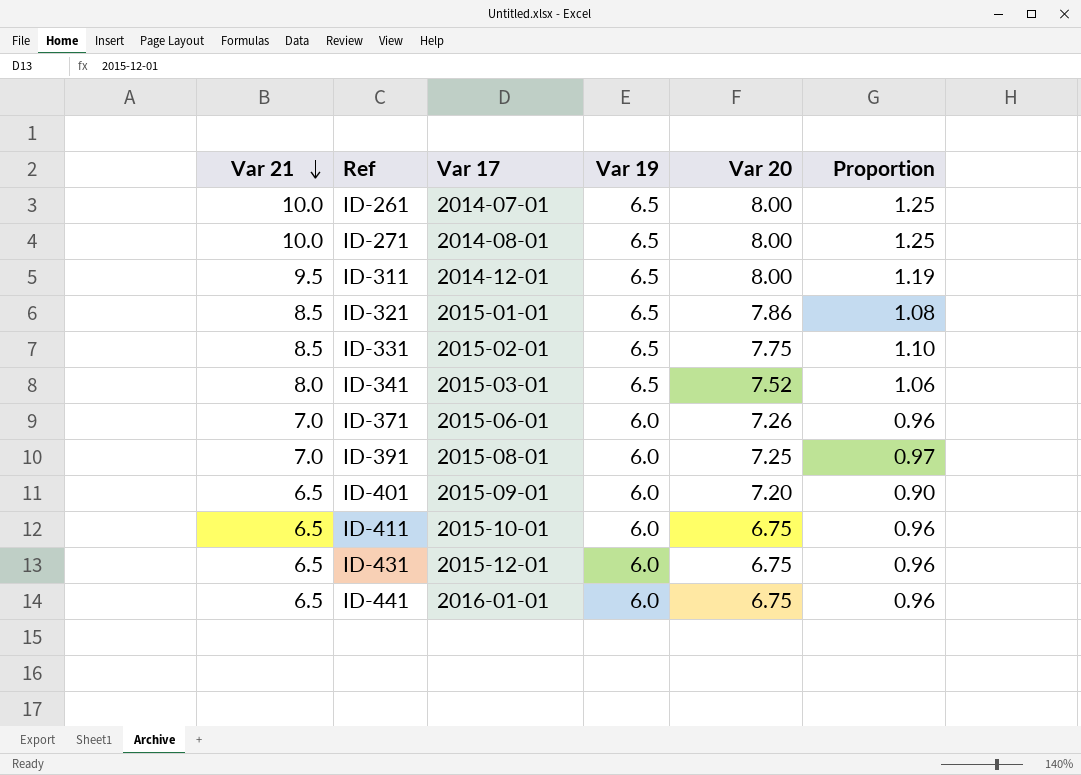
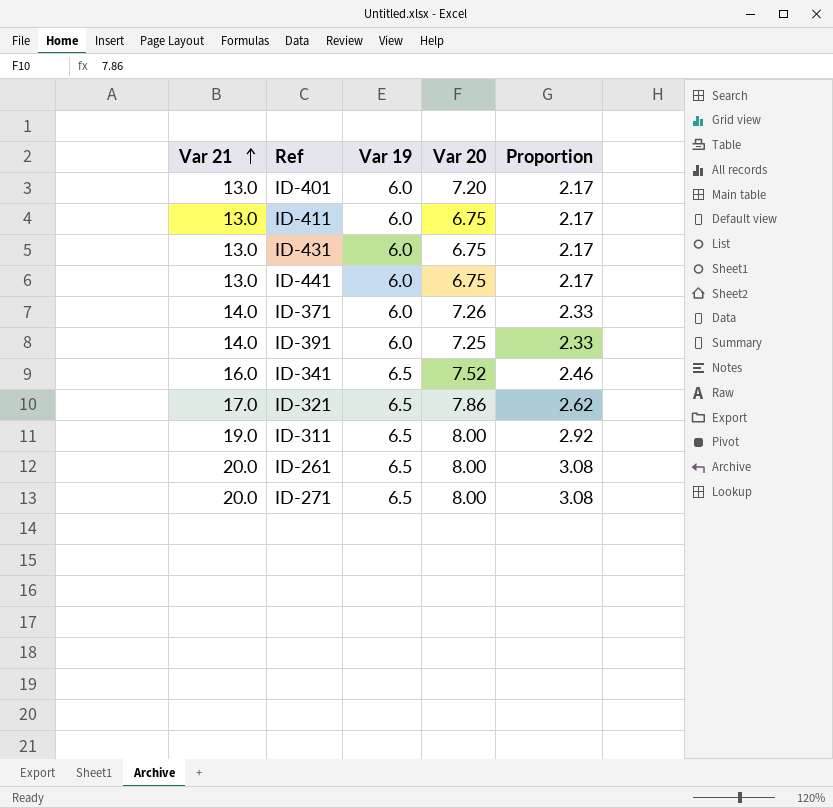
row order: Var 21 descending -> Var 21 ascending
column Var 17 | position: 3 -> none
column Proportion | formula: [Var 21] / [Var 20] -> [Var 21] / [Var 19]
row ID-331: 8.5 | 2015-02-01 | 6.5 | 7.75 | 1.10 -> none
ID-401 | Var 21: 6.5 -> 13.0
ID-411 | Var 21: 6.5 -> 13.0
ID-431 | Var 21: 6.5 -> 13.0
ID-441 | Var 21: 6.5 -> 13.0
ID-371 | Var 21: 7.0 -> 14.0
ID-391 | Var 21: 7.0 -> 14.0
ID-341 | Var 21: 8.0 -> 16.0
ID-321 | Var 21: 8.5 -> 17.0
ID-311 | Var 21: 9.5 -> 19.0
ID-261 | Var 21: 10.0 -> 20.0
ID-271 | Var 21: 10.0 -> 20.0

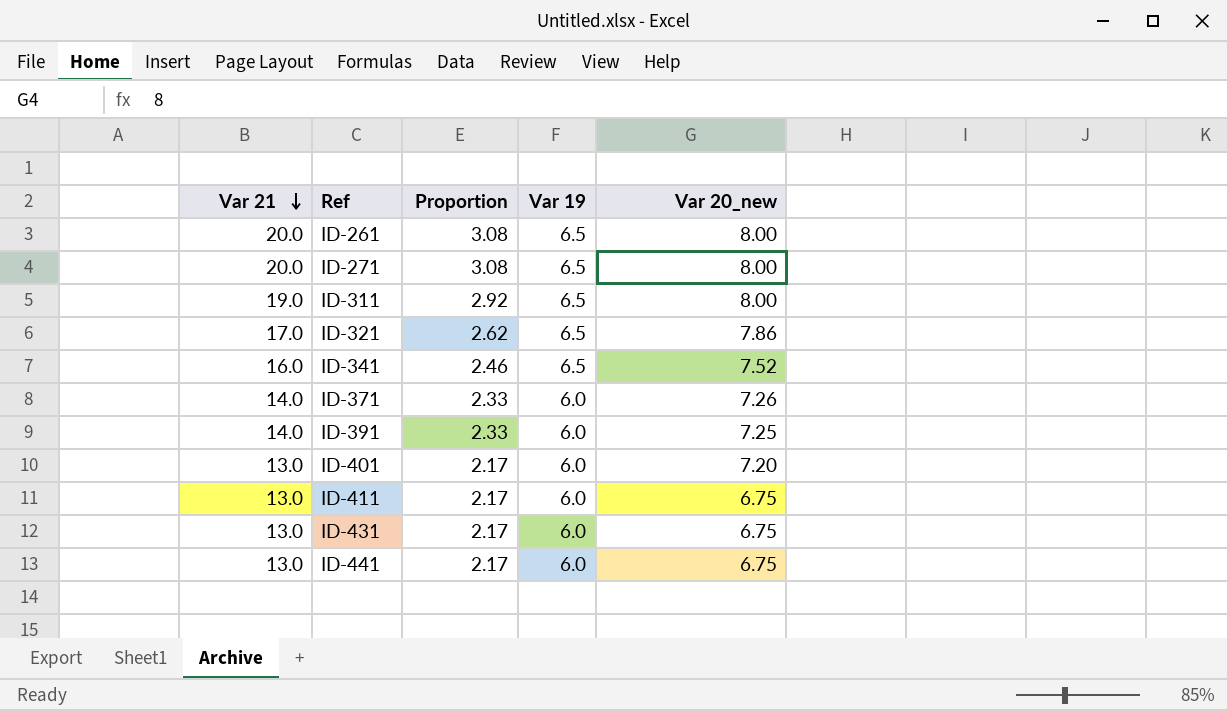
row order: Var 21 ascending -> Var 21 descending
column Proportion | position: 5 -> 3
column name: Var 20 -> Var 20_new

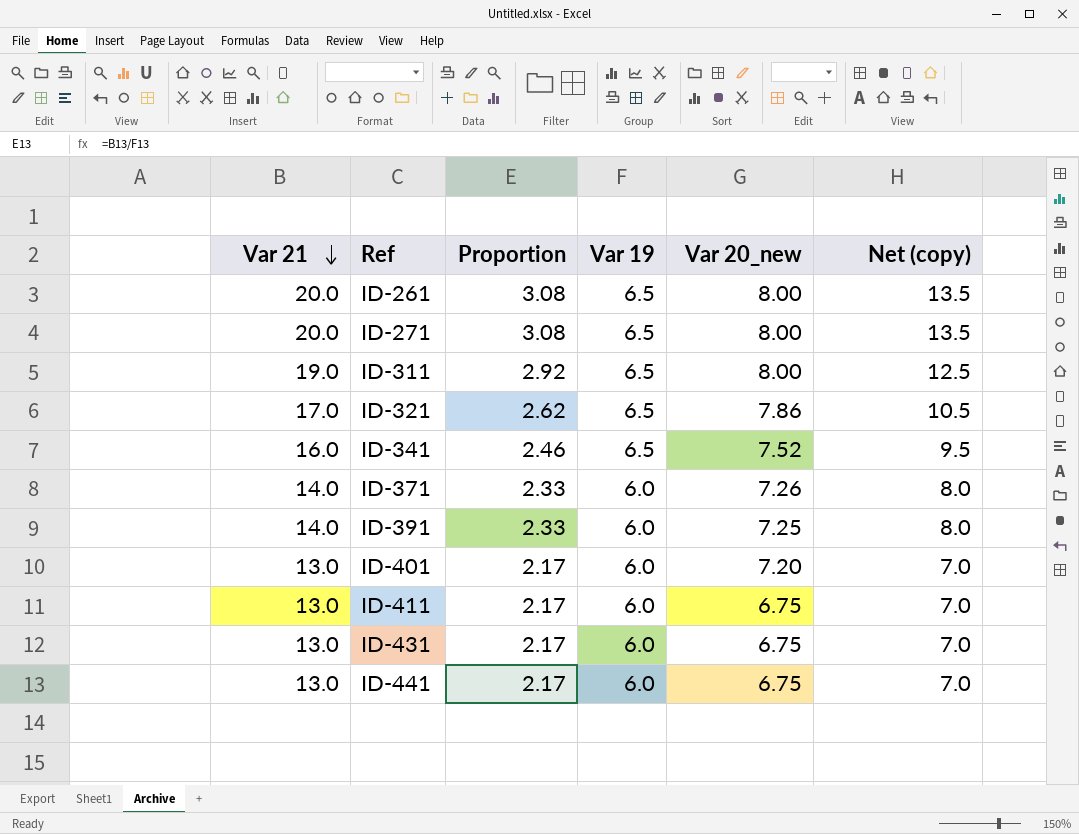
column Net (copy) | formula: none -> [Var 21] - [Var 19]

